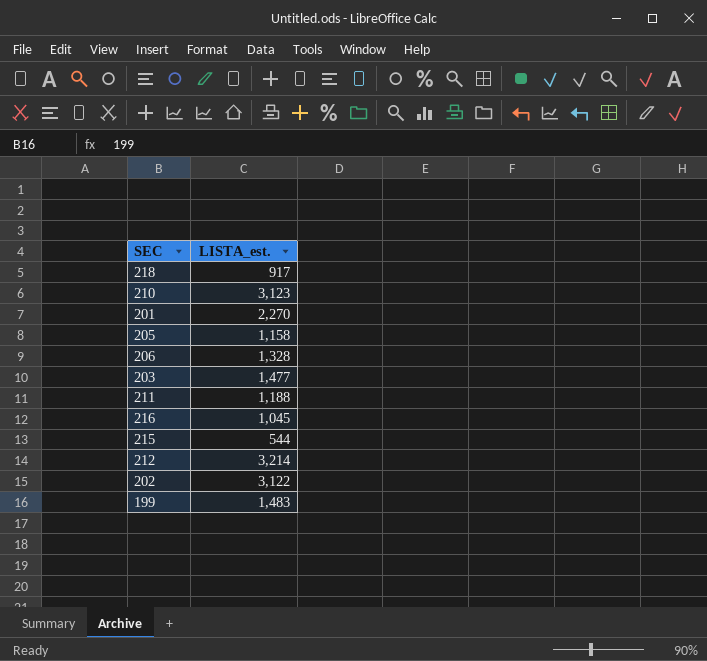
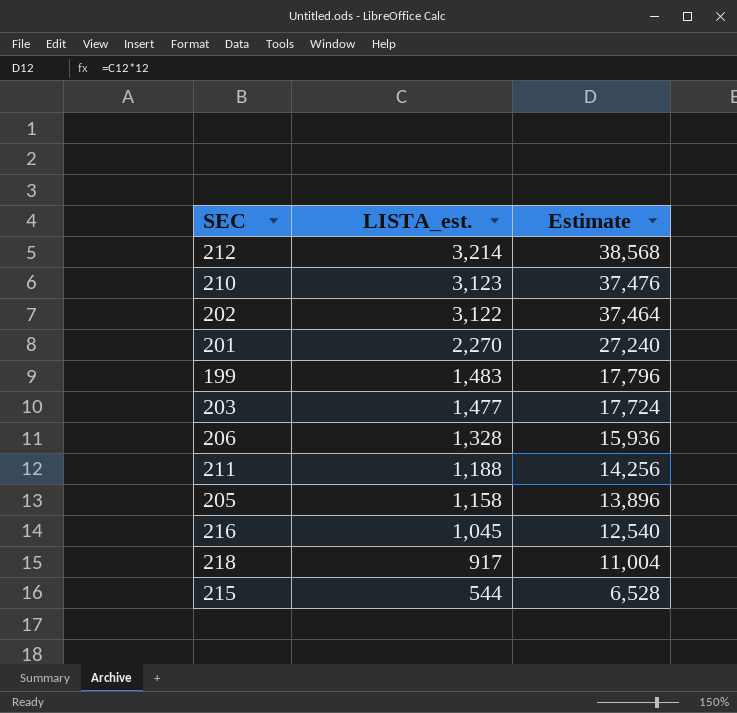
row order: none -> LISTA_est. descending
column Estimate | formula: none -> [LISTA_est.] * 12

